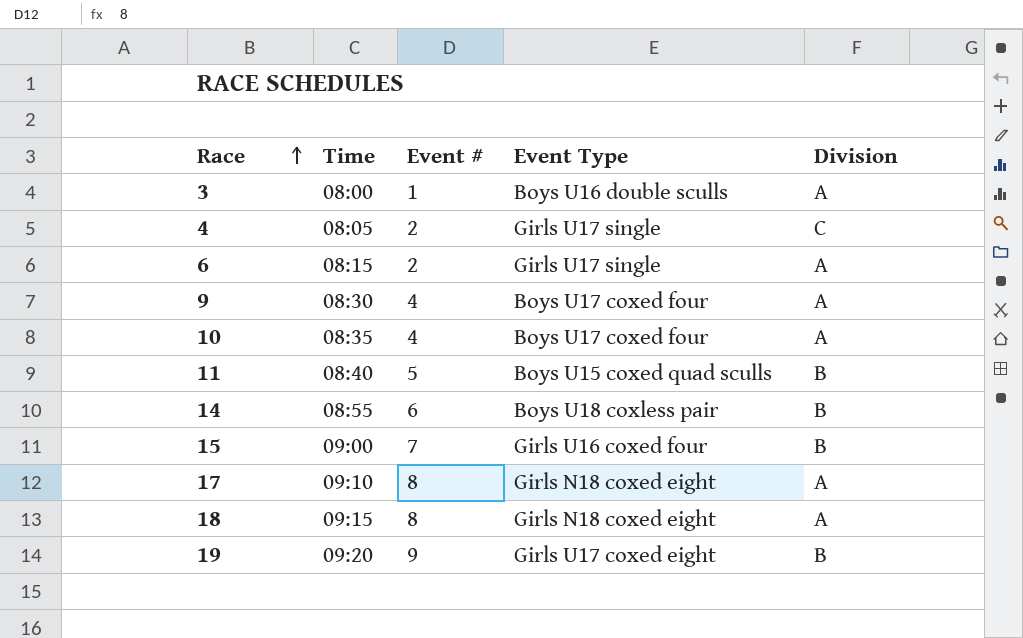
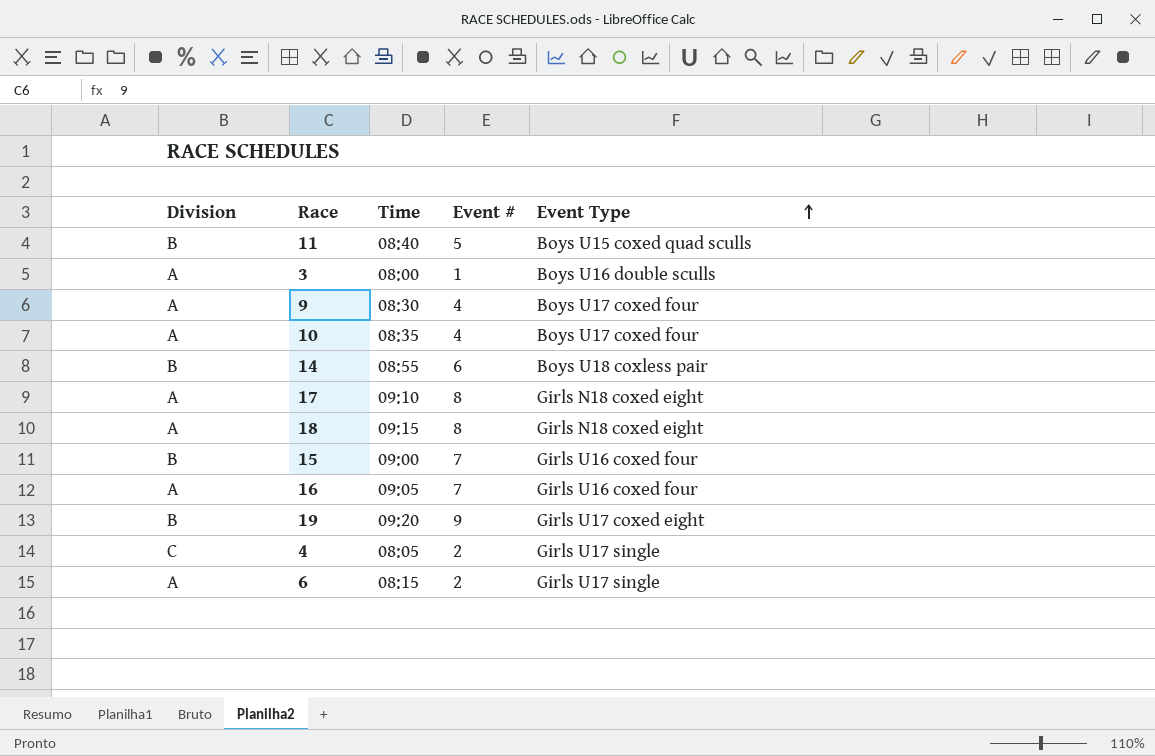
row order: Race ascending -> Event Type ascending
column Division | position: 5 -> 1
row 16: none -> A | 09:05 | 7 | Girls U16 coxed four

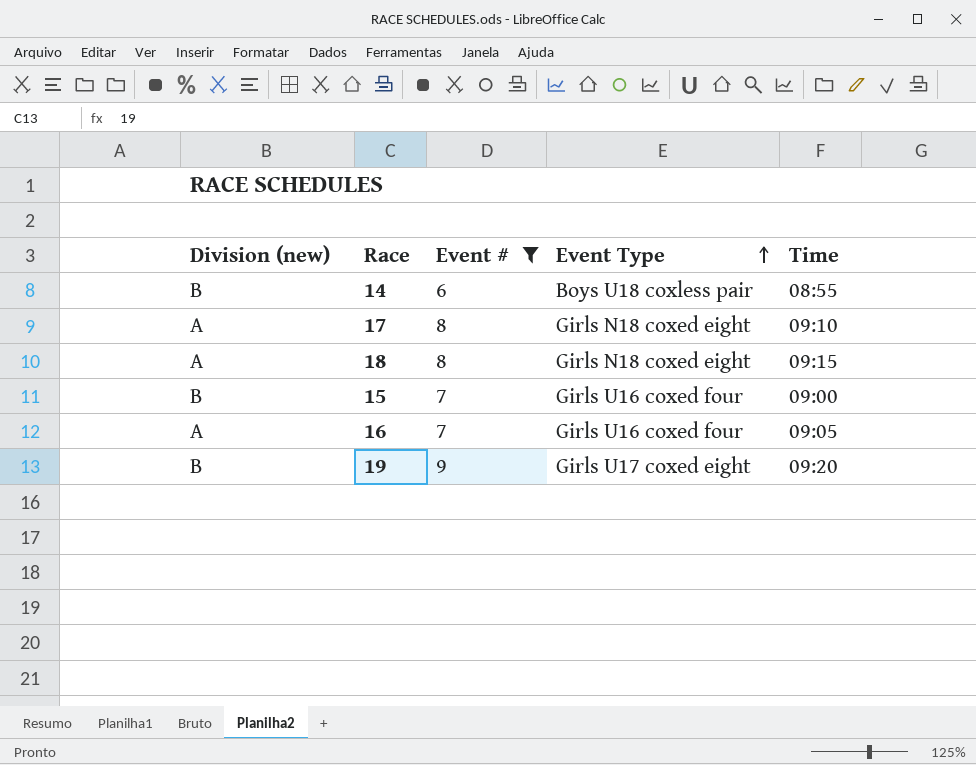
filter: none -> Event # >= 6
column name: Division -> Division (new)
column Time | position: 3 -> 5

